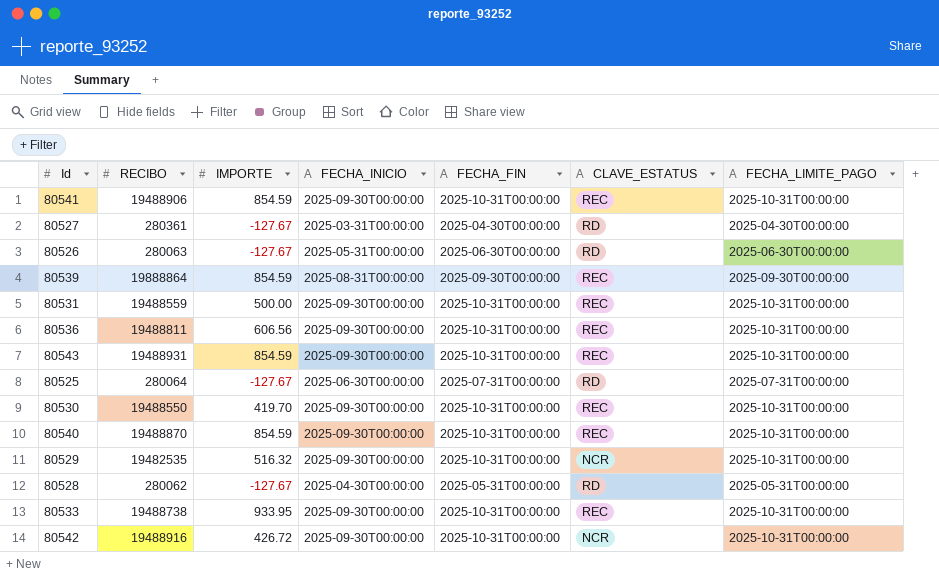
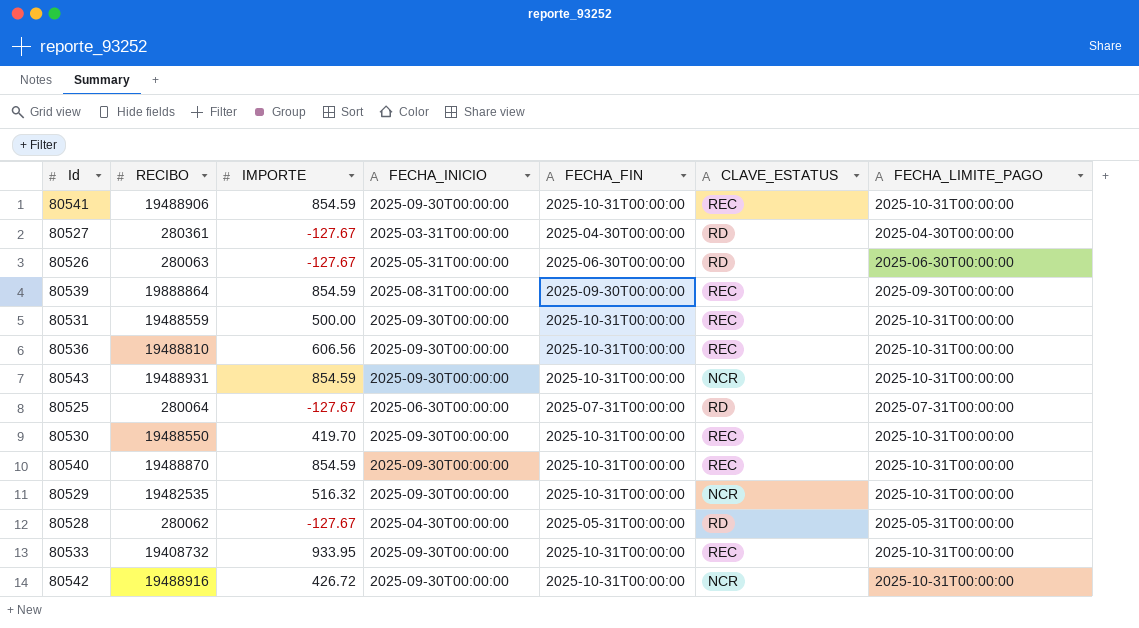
80536 | RECIBO: 19488811 -> 19488810
80543 | CLAVE_ESTATUS: REC -> NCR
80533 | RECIBO: 19488738 -> 19408732

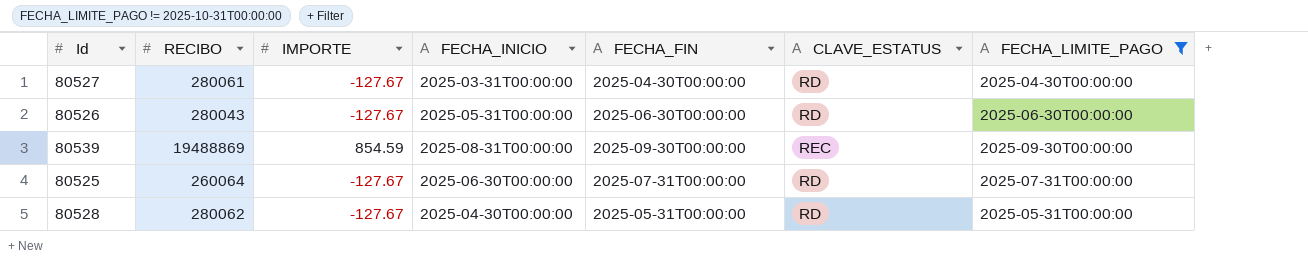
filter: none -> FECHA_LIMITE_PAGO != 2025-10-31T00:00:00
80527 | RECIBO: 280361 -> 280061
80526 | RECIBO: 280063 -> 280043
80539 | RECIBO: 19888864 -> 19488869
80525 | RECIBO: 280064 -> 260064

